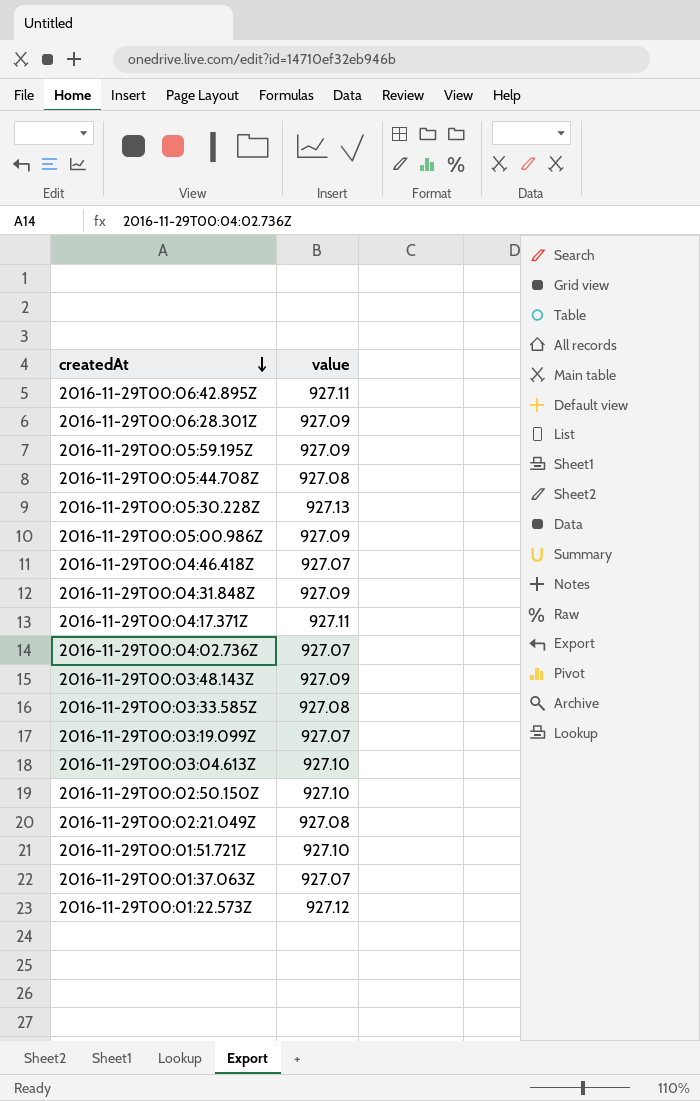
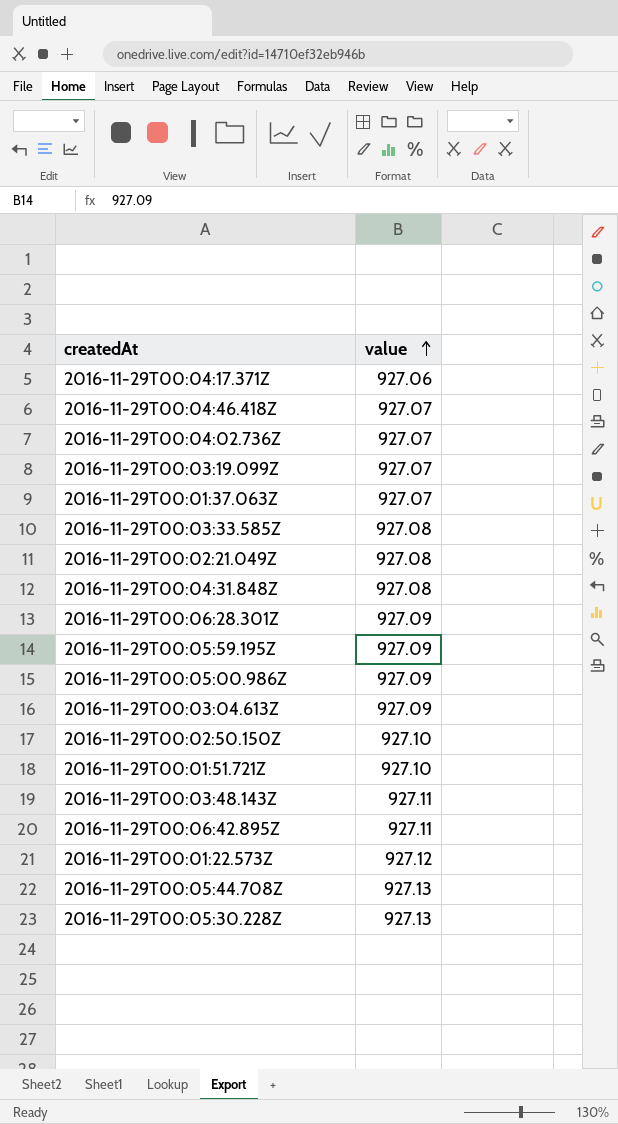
row order: createdAt descending -> value ascending
2016-11-29T00:04:17.371Z | value: 927.11 -> 927.06
2016-11-29T00:04:31.848Z | value: 927.09 -> 927.08
2016-11-29T00:03:04.613Z | value: 927.10 -> 927.09
2016-11-29T00:03:48.143Z | value: 927.09 -> 927.11
2016-11-29T00:05:44.708Z | value: 927.08 -> 927.13

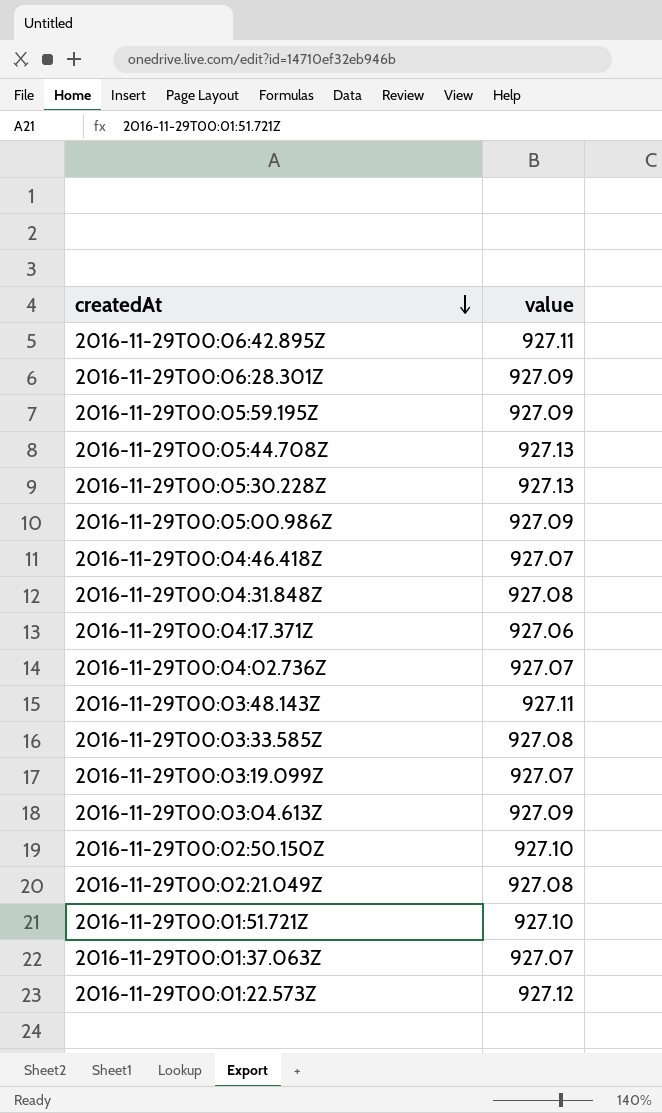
row order: value ascending -> createdAt descending

